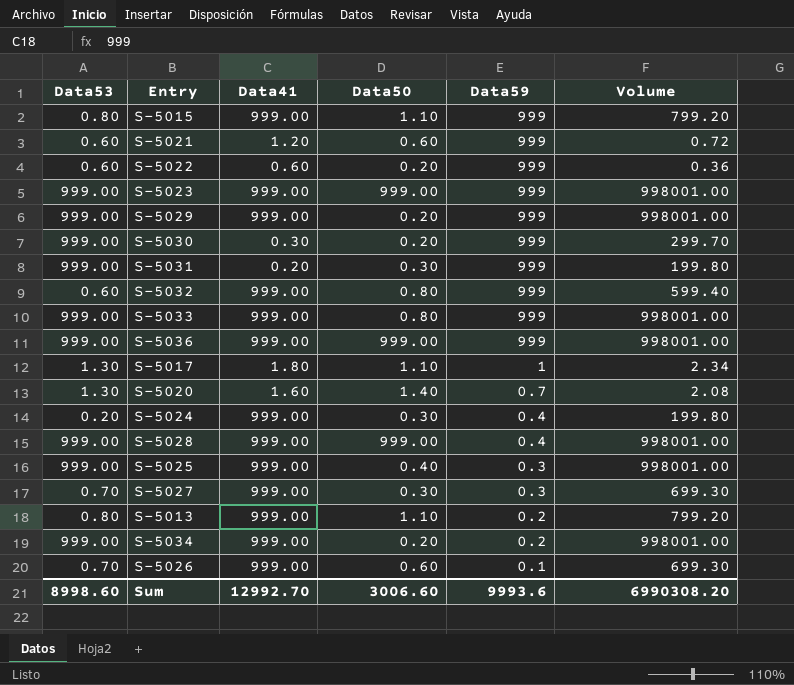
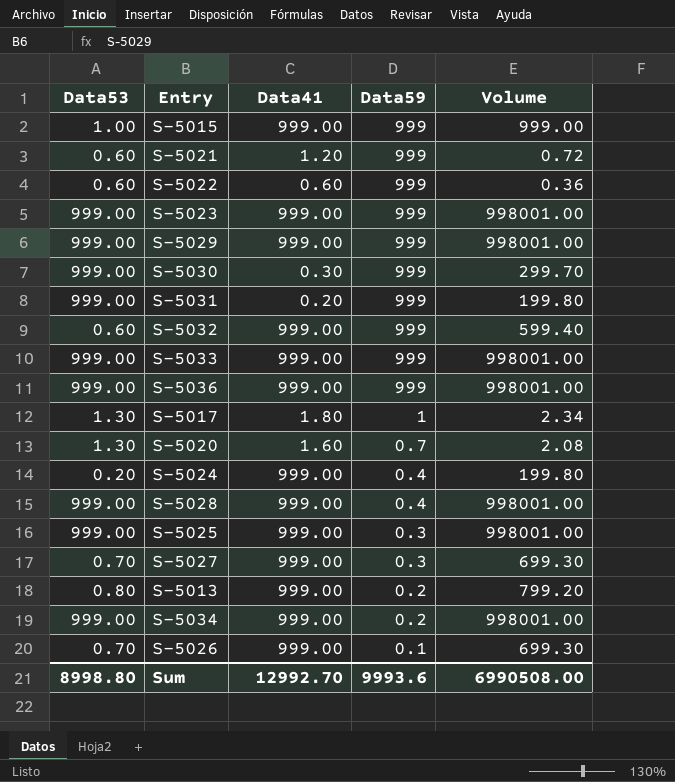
column Data50 | position: 4 -> none
S-5015 | Data53: 0.80 -> 1.00
S-5015 | Volume: 799.20 -> 999.00
Sum | Data53: 8998.60 -> 8998.80
Sum | Volume: 6990308.20 -> 6990508.00

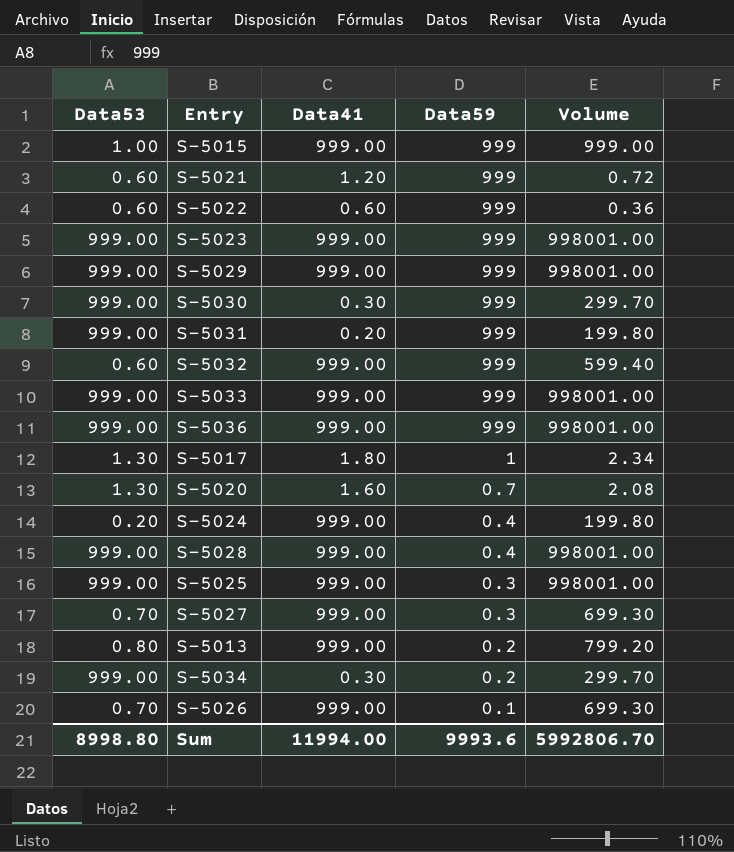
S-5034 | Data41: 999.00 -> 0.30
S-5034 | Volume: 998001.00 -> 299.70
Sum | Data41: 12992.70 -> 11994.00
Sum | Volume: 6990508.00 -> 5992806.70

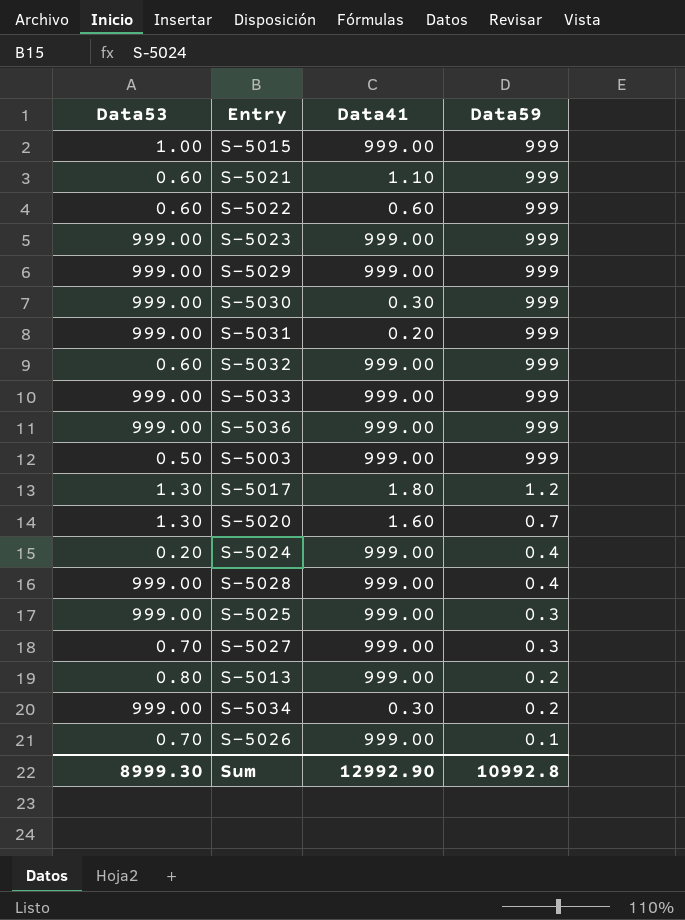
column Volume | formula: [Data53] * [Data41] -> none
S-5021 | Data41: 1.20 -> 1.10
row S-5003: none -> 0.50 | 999.00 | 999
S-5017 | Data59: 1 -> 1.2
Sum | Data53: 8998.80 -> 8999.30
Sum | Data41: 11994.00 -> 12992.90
Sum | Data59: 9993.6 -> 10992.8

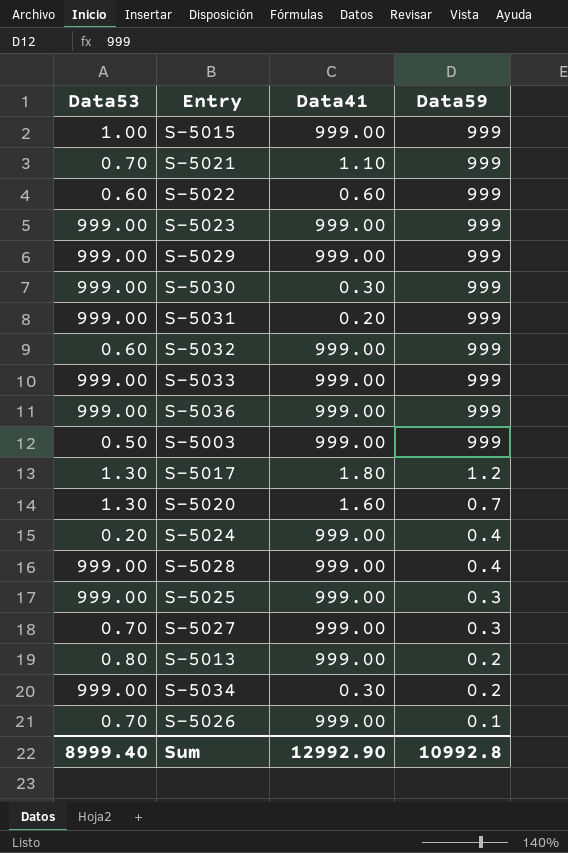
S-5021 | Data53: 0.60 -> 0.70
Sum | Data53: 8999.30 -> 8999.40

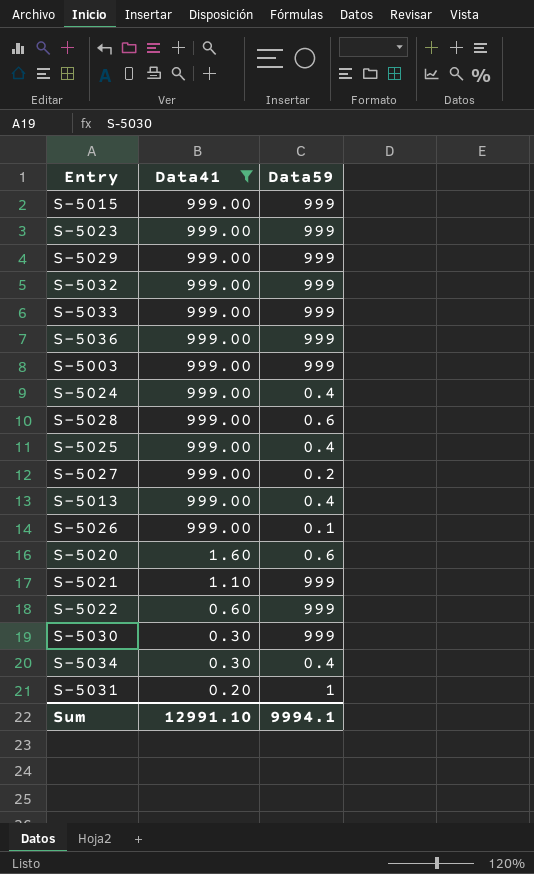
filter: none -> Data41 != 1.80
row order: Data59 descending -> Data41 descending
column Data53 | position: 1 -> none
S-5028 | Data59: 0.4 -> 0.6
S-5025 | Data59: 0.3 -> 0.4
S-5027 | Data59: 0.3 -> 0.2
S-5013 | Data59: 0.2 -> 0.4
S-5020 | Data59: 0.7 -> 0.6
S-5034 | Data59: 0.2 -> 0.4
S-5031 | Data59: 999 -> 1
Sum | Data41: 12992.90 -> 12991.10
Sum | Data59: 10992.8 -> 9994.1

